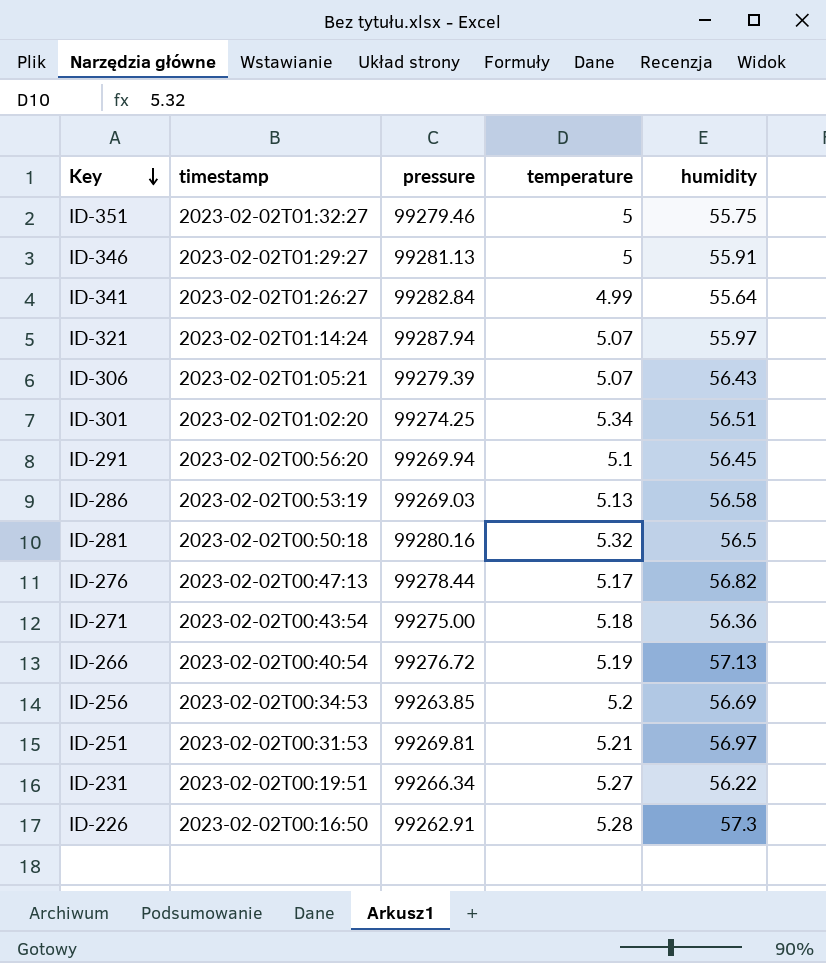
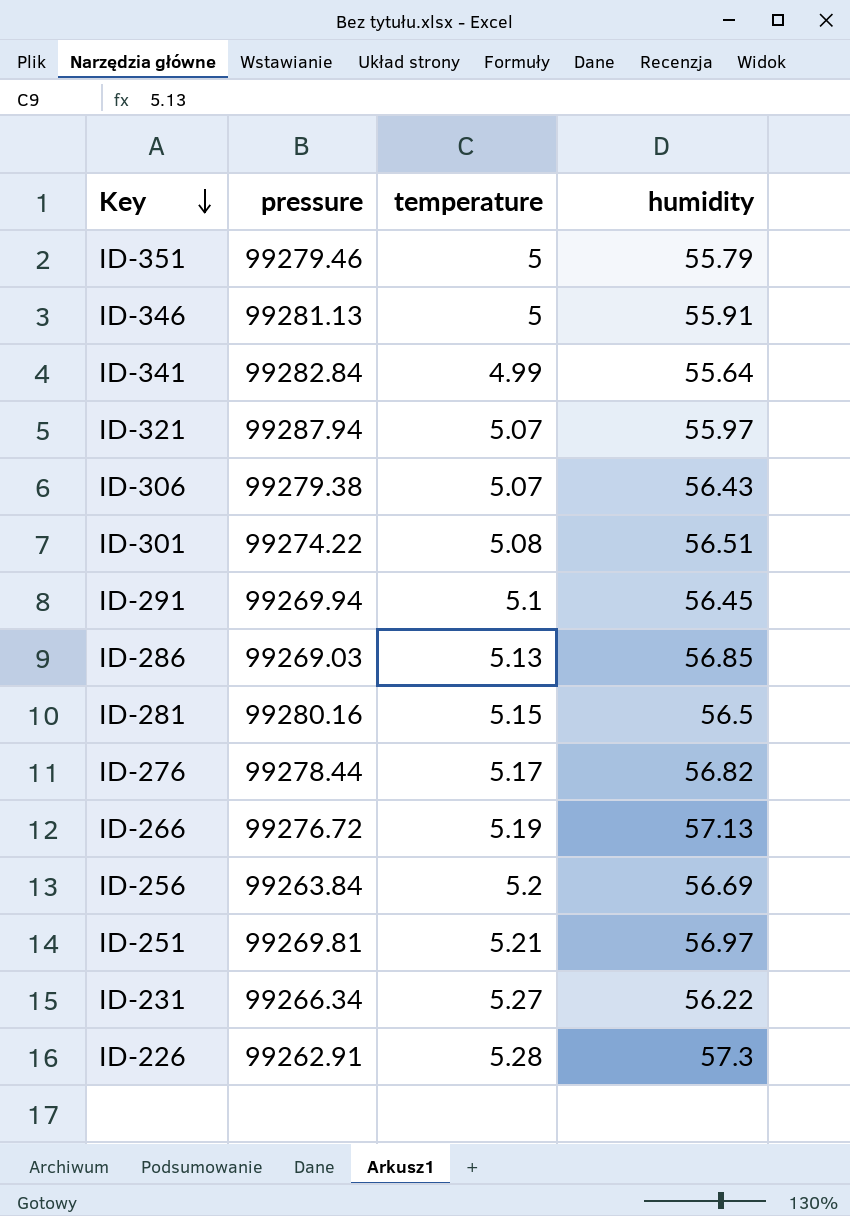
column timestamp | position: 2 -> none
row ID-271: 2023-02-02T00:43:54 | 99275.00 | 5.18 | 56.36 -> none
ID-351 | humidity: 55.75 -> 55.79
ID-306 | pressure: 99279.39 -> 99279.38
ID-301 | pressure: 99274.25 -> 99274.22
ID-301 | temperature: 5.34 -> 5.08
ID-286 | humidity: 56.58 -> 56.85
ID-281 | temperature: 5.32 -> 5.15
ID-256 | pressure: 99263.85 -> 99263.84

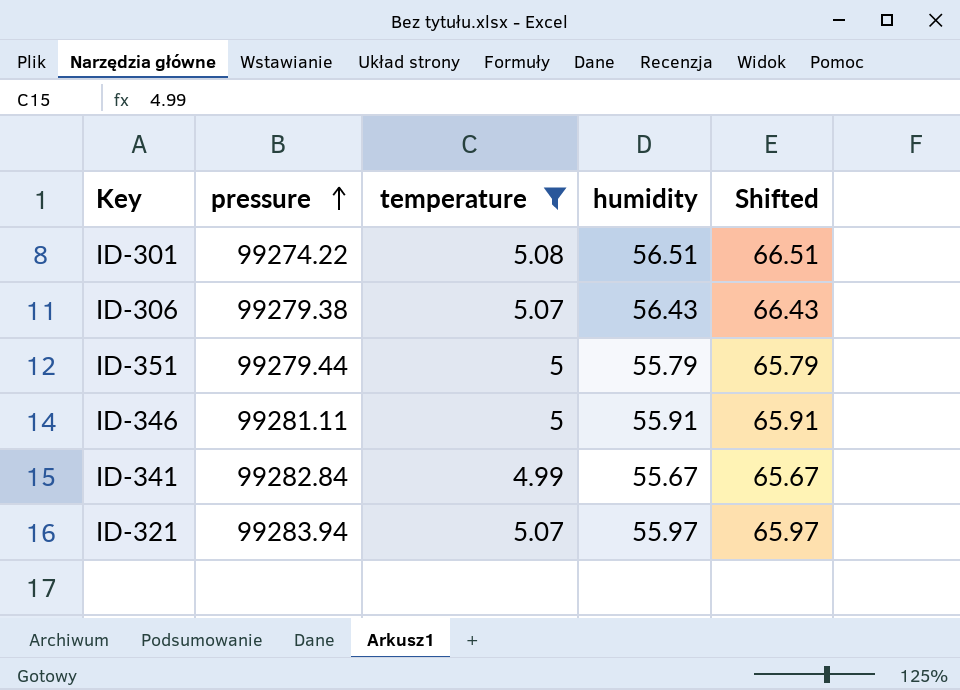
filter: none -> temperature <= 5.08
row order: Key descending -> pressure ascending
column Shifted | formula: none -> [humidity] + 10
ID-351 | pressure: 99279.46 -> 99279.44
ID-346 | pressure: 99281.13 -> 99281.11
ID-341 | humidity: 55.64 -> 55.67
ID-321 | pressure: 99287.94 -> 99283.94

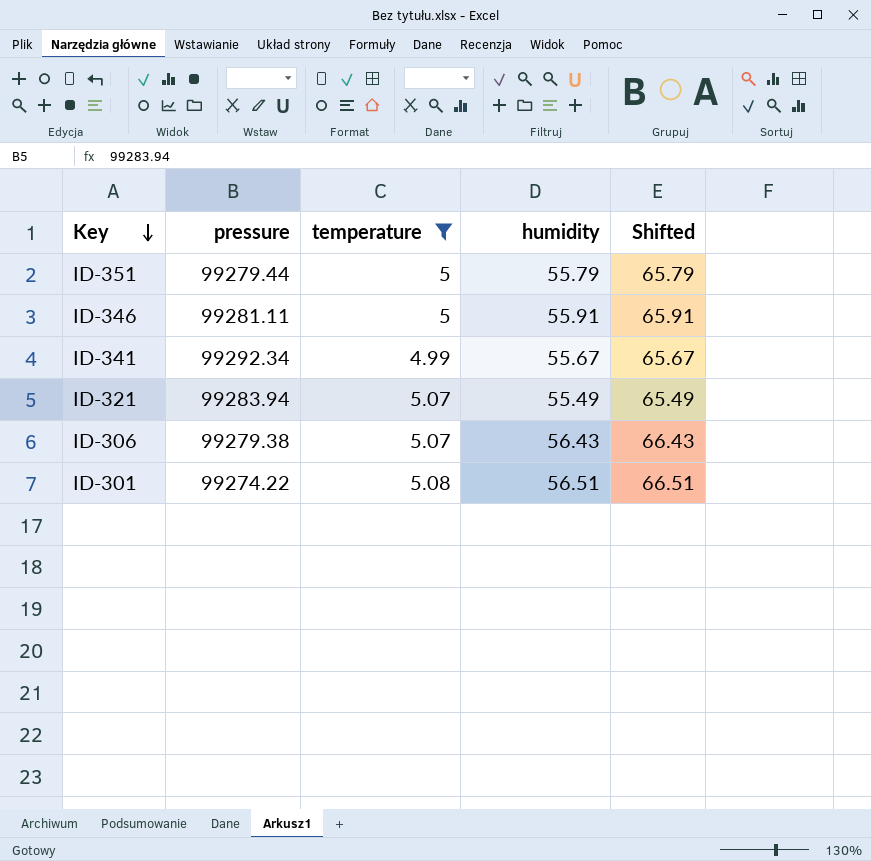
row order: pressure ascending -> Key descending
ID-341 | pressure: 99282.84 -> 99292.34
ID-321 | humidity: 55.97 -> 55.49
ID-321 | Shifted: 65.97 -> 65.49

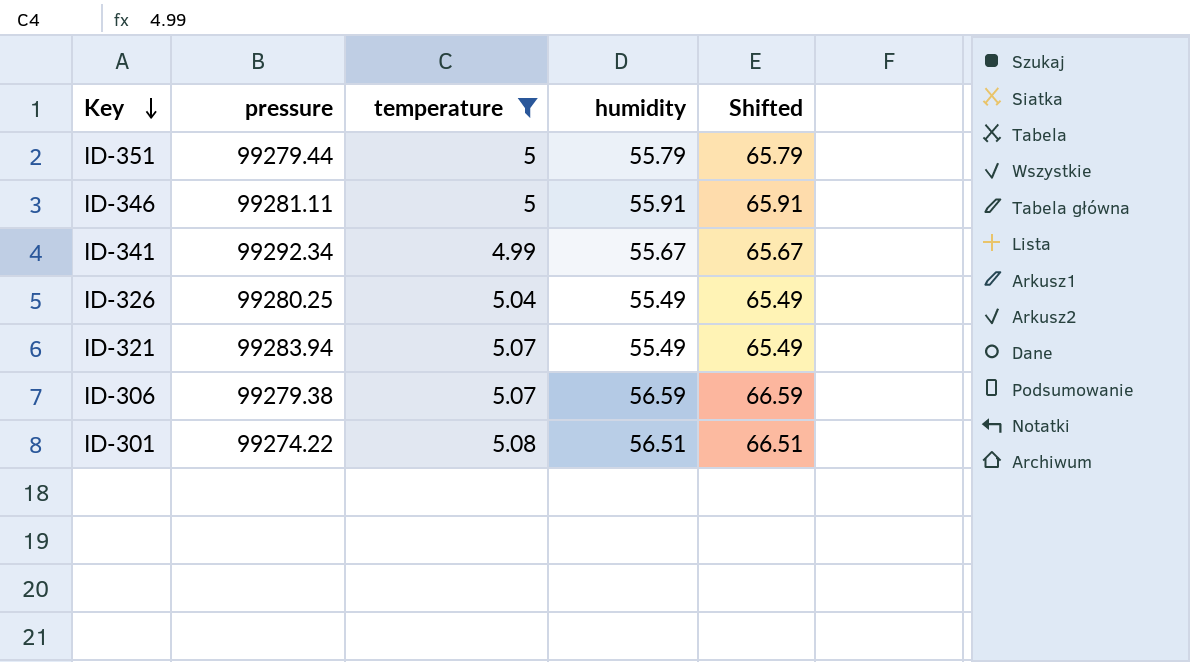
row ID-326: none -> 99280.25 | 5.04 | 55.49 | 65.49
ID-306 | humidity: 56.43 -> 56.59
ID-306 | Shifted: 66.43 -> 66.59

